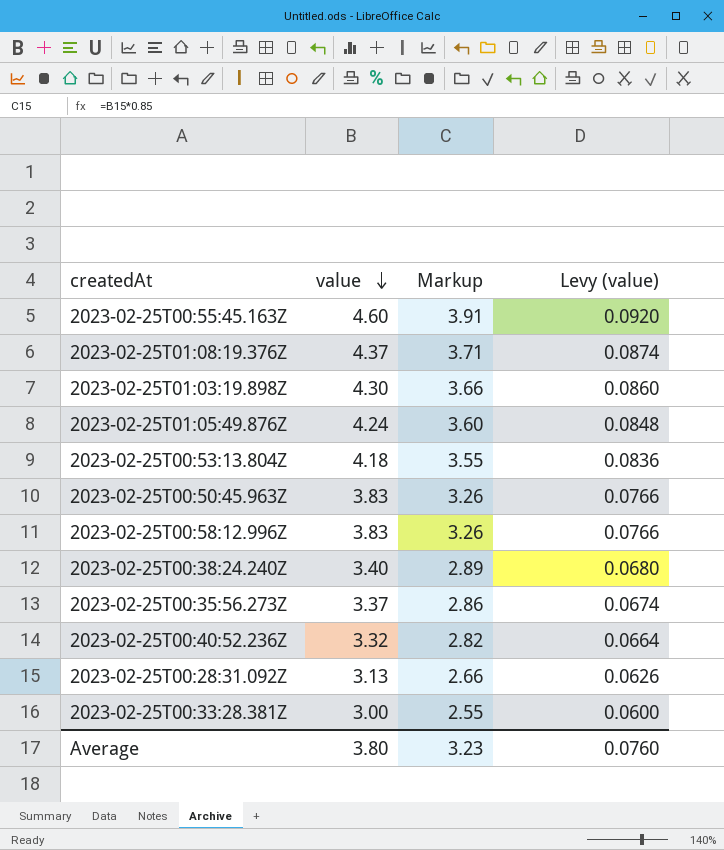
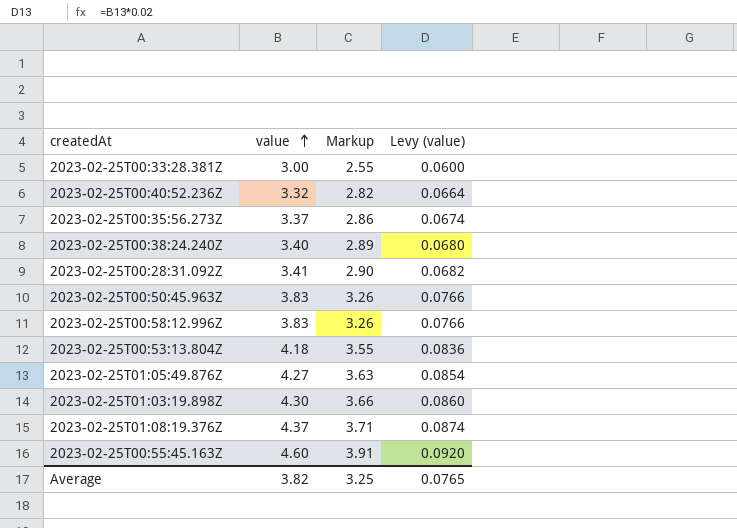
row order: value descending -> value ascending
2023-02-25T00:28:31.092Z | value: 3.13 -> 3.41
2023-02-25T00:28:31.092Z | Markup: 2.66 -> 2.90
2023-02-25T00:28:31.092Z | Levy (value): 0.0626 -> 0.0682
2023-02-25T01:05:49.876Z | value: 4.24 -> 4.27
2023-02-25T01:05:49.876Z | Markup: 3.60 -> 3.63
2023-02-25T01:05:49.876Z | Levy (value): 0.0848 -> 0.0854
Average | value: 3.80 -> 3.82
Average | Markup: 3.23 -> 3.25
Average | Levy (value): 0.0760 -> 0.0765

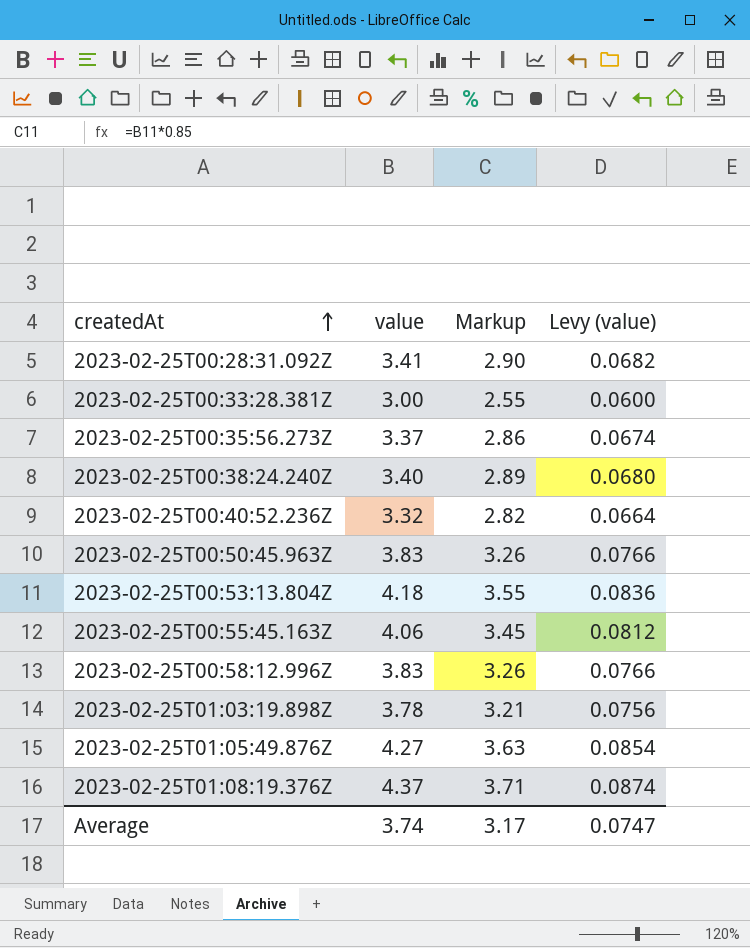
row order: value ascending -> createdAt ascending
2023-02-25T00:55:45.163Z | value: 4.60 -> 4.06
2023-02-25T00:55:45.163Z | Markup: 3.91 -> 3.45
2023-02-25T00:55:45.163Z | Levy (value): 0.0920 -> 0.0812
2023-02-25T01:03:19.898Z | value: 4.30 -> 3.78
2023-02-25T01:03:19.898Z | Markup: 3.66 -> 3.21
2023-02-25T01:03:19.898Z | Levy (value): 0.0860 -> 0.0756
Average | value: 3.82 -> 3.74
Average | Markup: 3.25 -> 3.17
Average | Levy (value): 0.0765 -> 0.0747

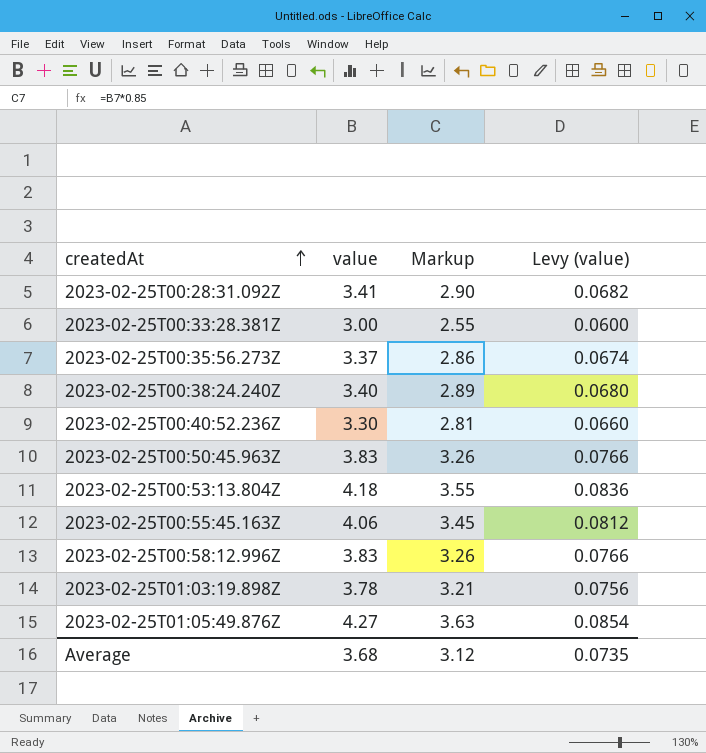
row 2023-02-25T01:08:19.376Z: 4.37 | 3.71 | 0.0874 -> none
2023-02-25T00:40:52.236Z | value: 3.32 -> 3.30
2023-02-25T00:40:52.236Z | Markup: 2.82 -> 2.81
2023-02-25T00:40:52.236Z | Levy (value): 0.0664 -> 0.0660
Average | value: 3.74 -> 3.68
Average | Markup: 3.17 -> 3.12
Average | Levy (value): 0.0747 -> 0.0735

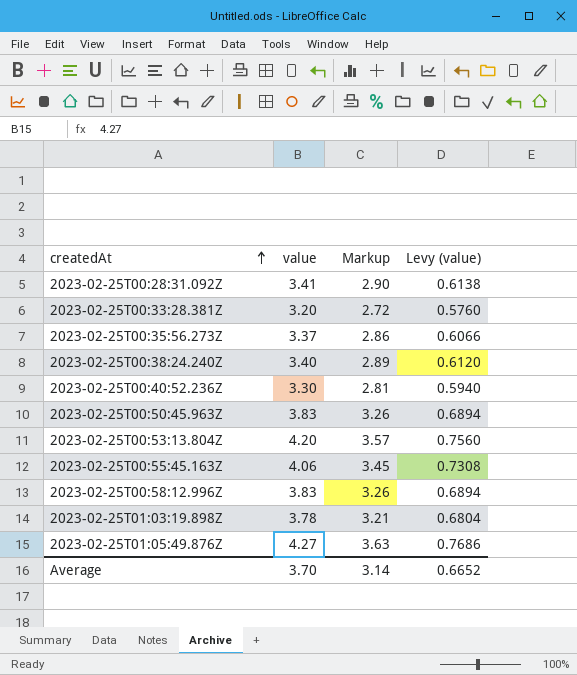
column Levy (value) | formula: [value] * 0.02 -> [value] * 0.18
2023-02-25T00:33:28.381Z | value: 3.00 -> 3.20
2023-02-25T00:33:28.381Z | Markup: 2.55 -> 2.72
2023-02-25T00:53:13.804Z | value: 4.18 -> 4.20
2023-02-25T00:53:13.804Z | Markup: 3.55 -> 3.57
Average | value: 3.68 -> 3.70
Average | Markup: 3.12 -> 3.14
Average | Levy (value): 0.0735 -> 0.6652

